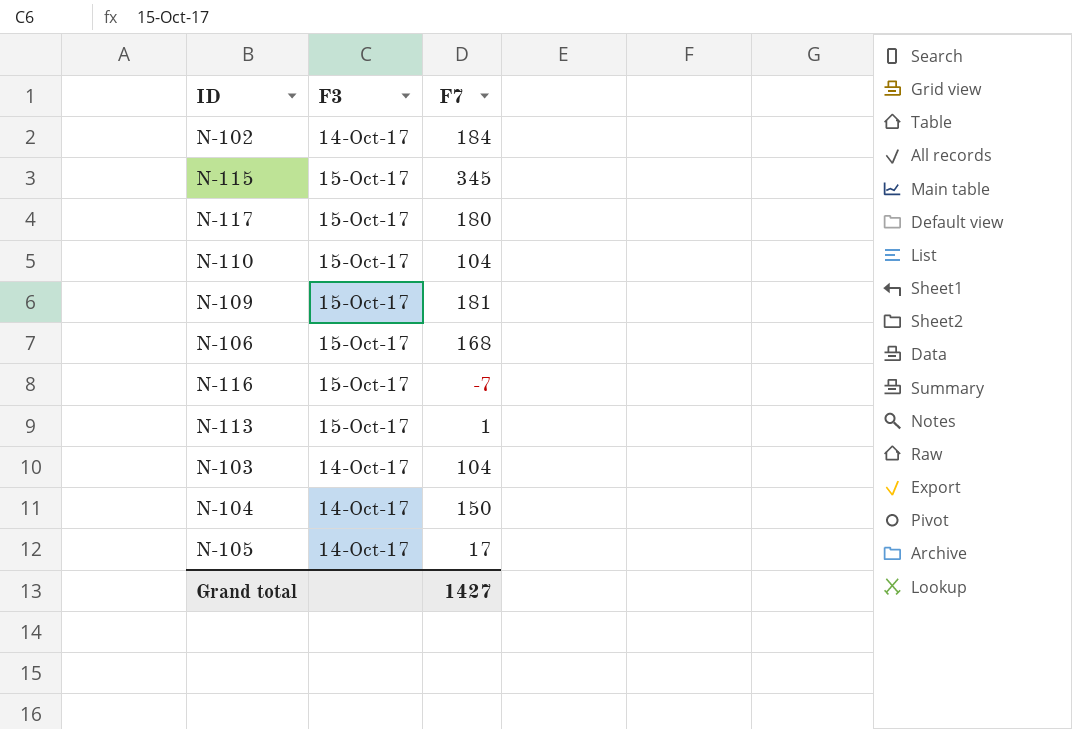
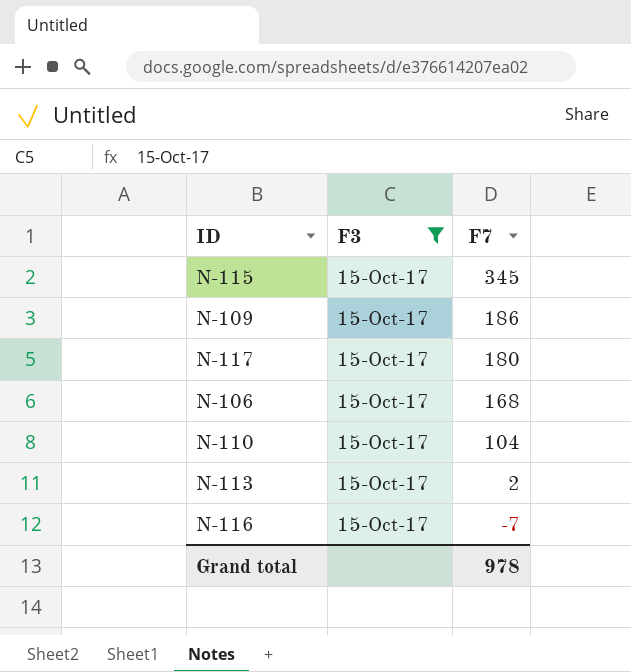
filter: none -> F3 = 15-Oct-17
row order: none -> F7 descending
N-109 | F7: 181 -> 186
N-113 | F7: 1 -> 2
Grand total | F7: 1427 -> 978

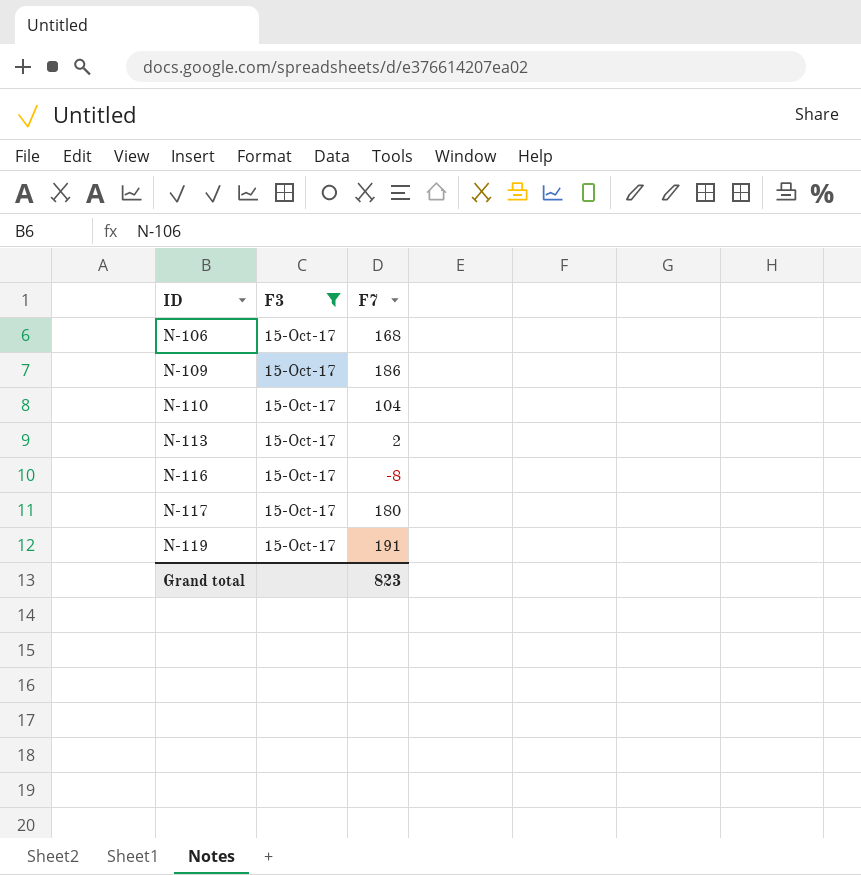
row order: F7 descending -> ID ascending
row N-115: 15-Oct-17 | 345 -> none
N-116 | F7: -7 -> -8
row N-119: none -> 15-Oct-17 | 191
Grand total | F7: 978 -> 823

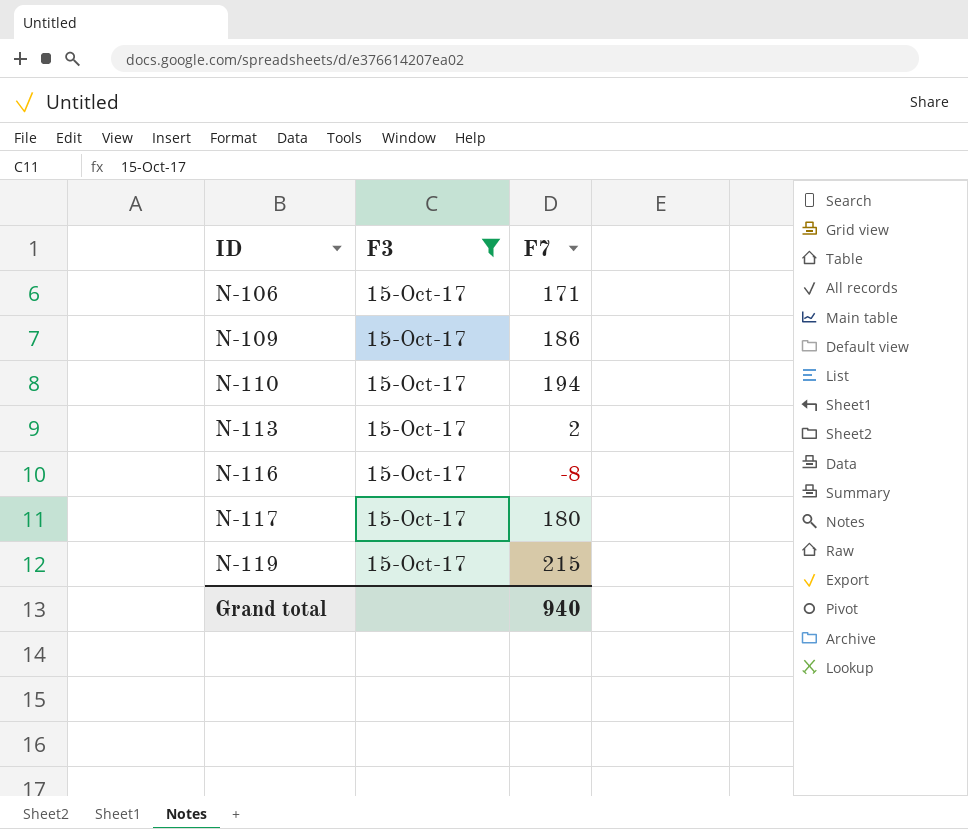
N-106 | F7: 168 -> 171
N-110 | F7: 104 -> 194
N-119 | F7: 191 -> 215
Grand total | F7: 823 -> 940

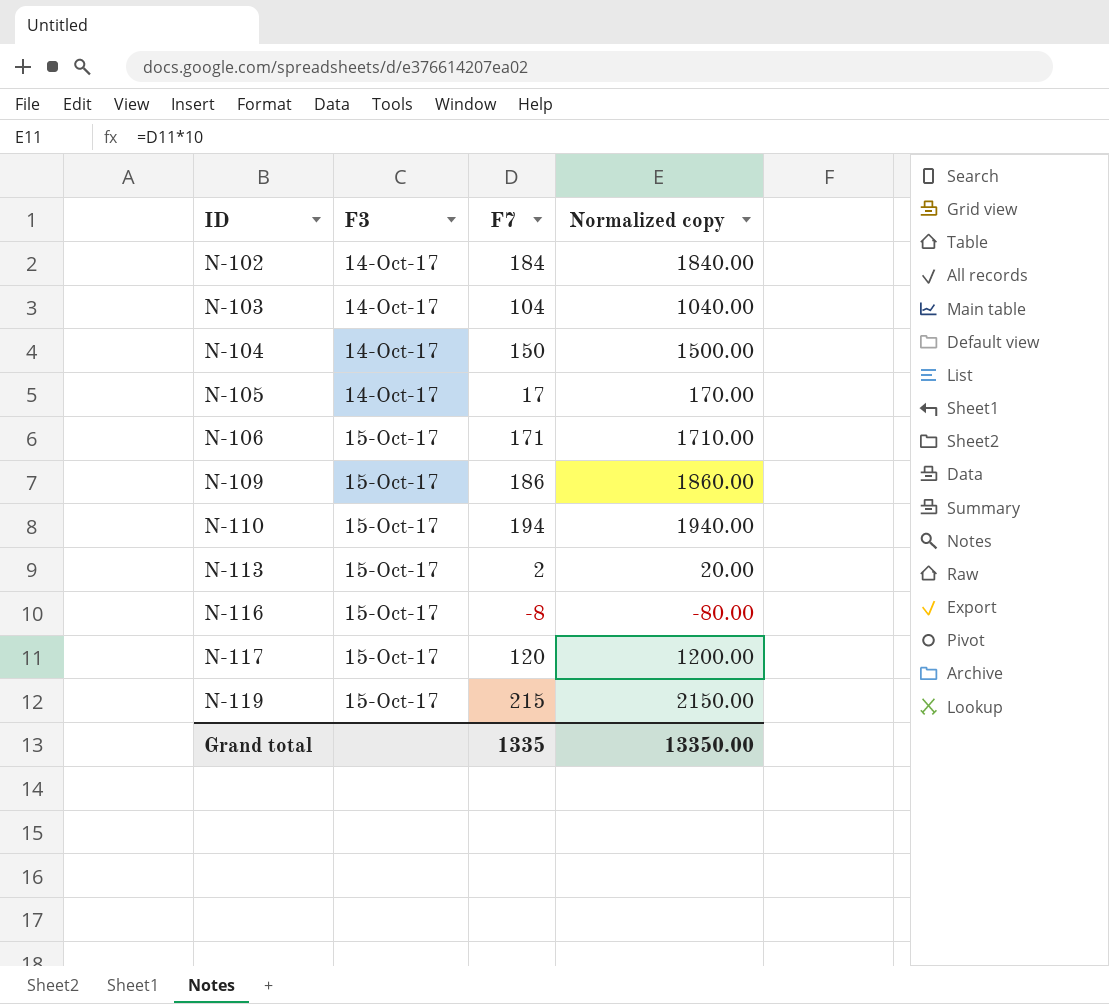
filter: F3 = 15-Oct-17 -> none
column Normalized copy | formula: none -> [F7] * 10
N-117 | F7: 180 -> 120
Grand total | F7: 940 -> 1335

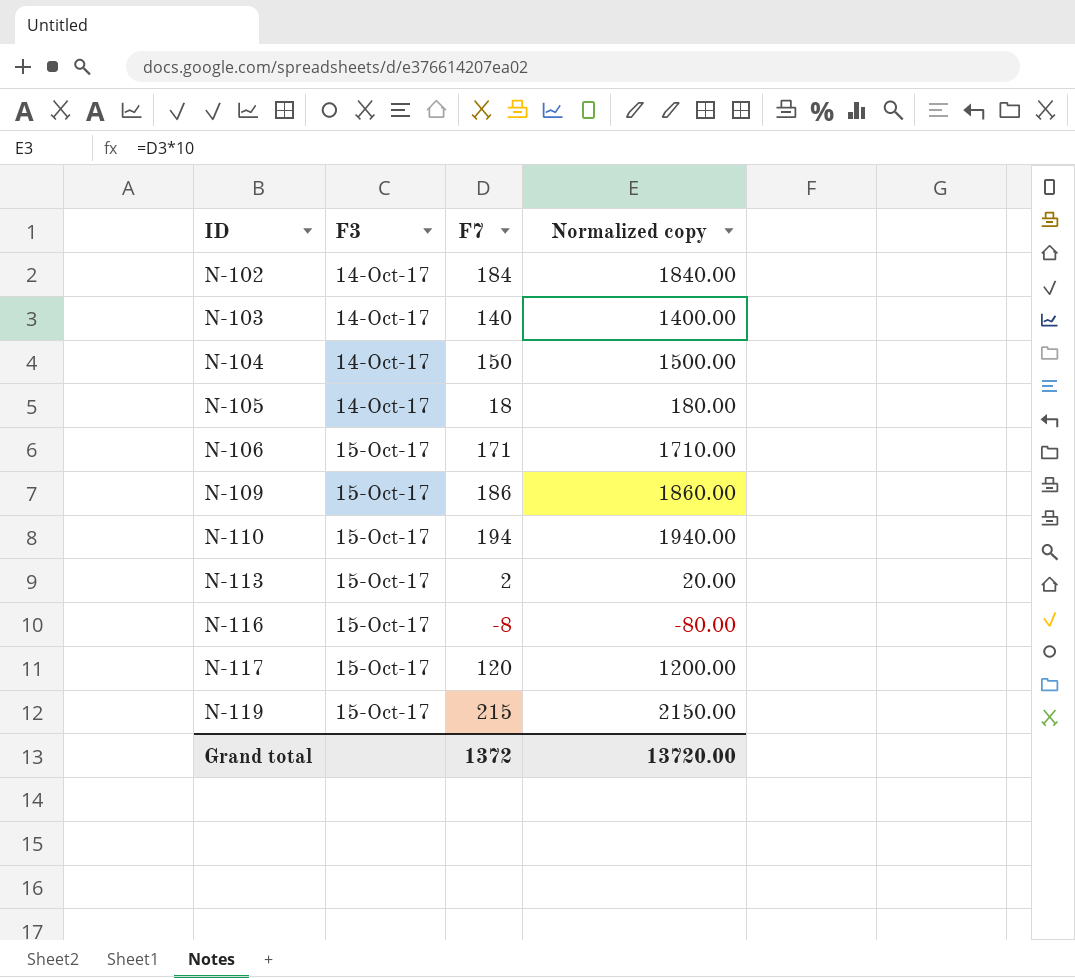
N-103 | F7: 104 -> 140
N-103 | Normalized copy: 1040.00 -> 1400.00
N-105 | F7: 17 -> 18
N-105 | Normalized copy: 170.00 -> 180.00
Grand total | F7: 1335 -> 1372
Grand total | Normalized copy: 13350.00 -> 13720.00

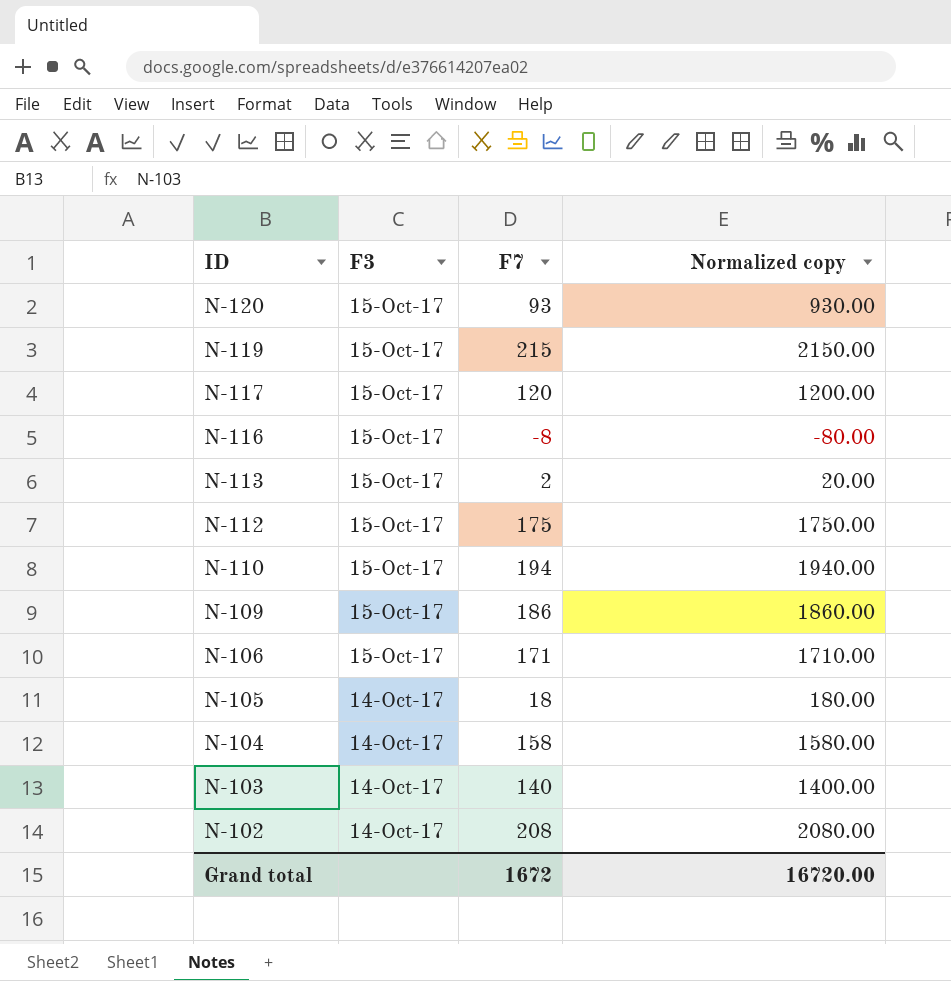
row order: ID ascending -> ID descending
row N-120: none -> 15-Oct-17 | 93 | 930.00
row N-112: none -> 15-Oct-17 | 175 | 1750.00
N-104 | F7: 150 -> 158
N-104 | Normalized copy: 1500.00 -> 1580.00
N-102 | F7: 184 -> 208
N-102 | Normalized copy: 1840.00 -> 2080.00
Grand total | F7: 1372 -> 1672
Grand total | Normalized copy: 13720.00 -> 16720.00

